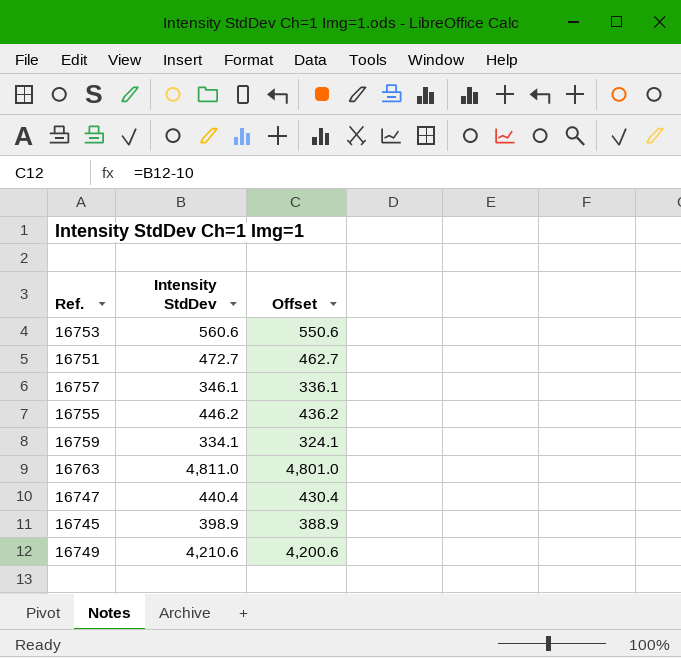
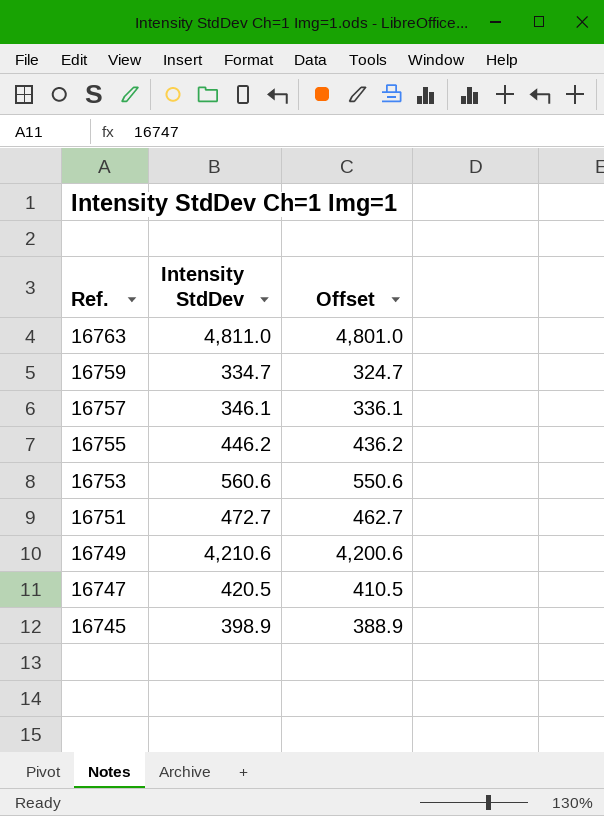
row order: none -> Ref. descending
16759 | Intensity StdDev: 334.1 -> 334.7
16759 | Offset: 324.1 -> 324.7
16747 | Intensity StdDev: 440.4 -> 420.5
16747 | Offset: 430.4 -> 410.5

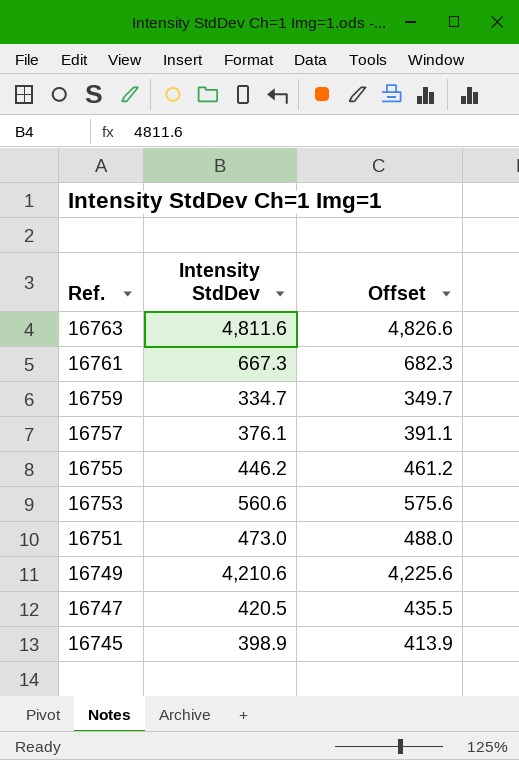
column Offset | formula: [Intensity StdDev] - 10 -> [Intensity StdDev] + 15
16763 | Intensity StdDev: 4,811.0 -> 4,811.6
row 16761: none -> 667.3 | 682.3
16757 | Intensity StdDev: 346.1 -> 376.1
16751 | Intensity StdDev: 472.7 -> 473.0

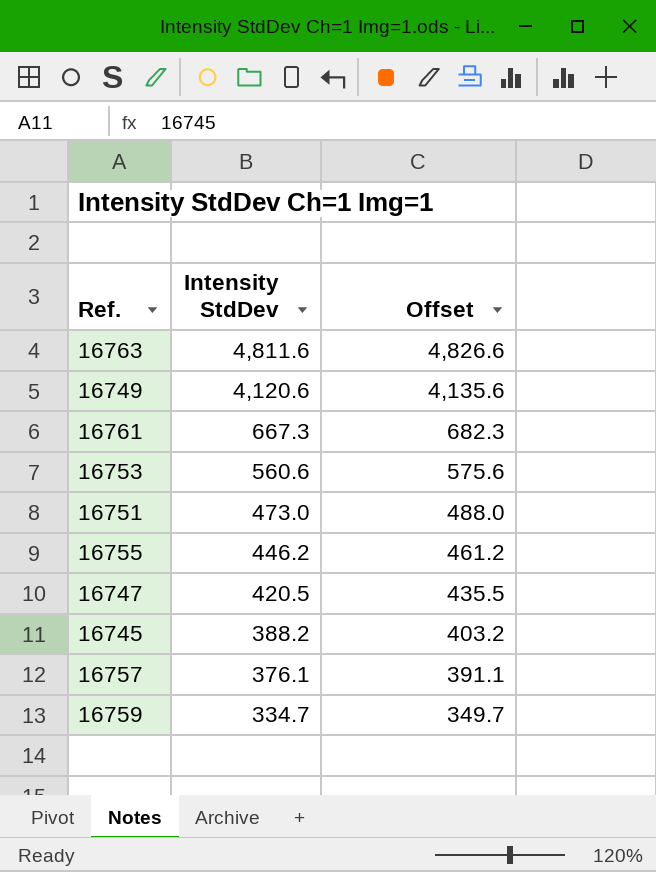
row order: Ref. descending -> Intensity StdDev descending
16749 | Intensity StdDev: 4,210.6 -> 4,120.6
16749 | Offset: 4,225.6 -> 4,135.6
16745 | Intensity StdDev: 398.9 -> 388.2
16745 | Offset: 413.9 -> 403.2

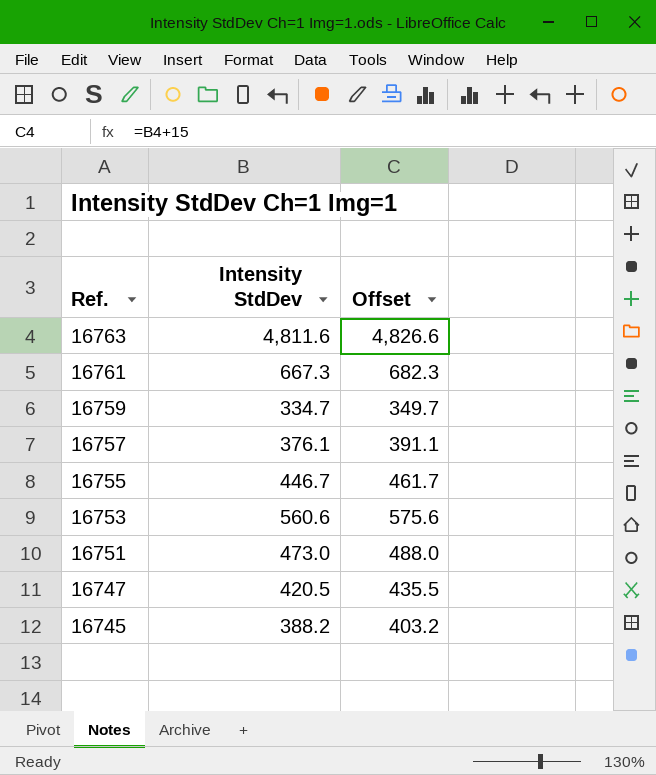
row order: Intensity StdDev descending -> Ref. descending
row 16749: 4,120.6 | 4,135.6 -> none
16755 | Intensity StdDev: 446.2 -> 446.7
16755 | Offset: 461.2 -> 461.7

